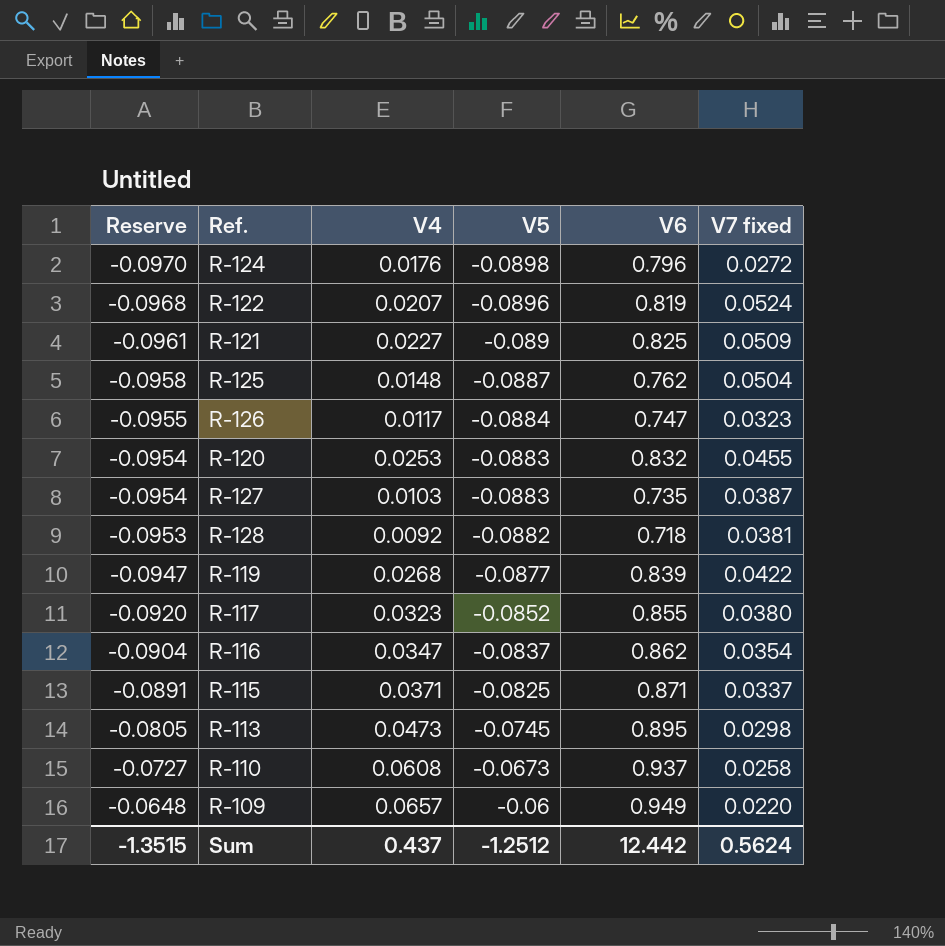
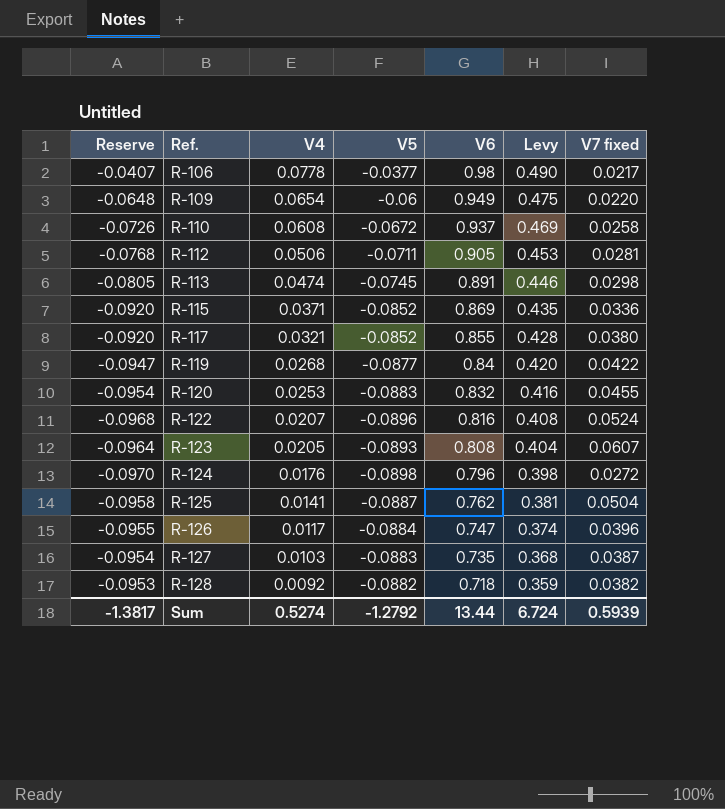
row order: Reserve ascending -> Ref. ascending
column Levy | formula: none -> [V6] * 0.5
row R-121: -0.0961 | 0.0227 | -0.089 | 0.825 | 0.0509 -> none
row R-116: -0.0904 | 0.0347 | -0.0837 | 0.862 | 0.0354 -> none
row R-106: none -> -0.0407 | 0.0778 | -0.0377 | 0.98 | 0.490 | 0.0217
R-109 | V4: 0.0657 -> 0.0654
R-110 | Reserve: -0.0727 -> -0.0726
R-110 | V5: -0.0673 -> -0.0672
row R-112: none -> -0.0768 | 0.0506 | -0.0711 | 0.905 | 0.453 | 0.0281
R-113 | V4: 0.0473 -> 0.0474
R-113 | V6: 0.895 -> 0.891
R-115 | Reserve: -0.0891 -> -0.0920
R-115 | V5: -0.0825 -> -0.0852
R-115 | V6: 0.871 -> 0.869
R-115 | V7 fixed: 0.0337 -> 0.0336
R-117 | V4: 0.0323 -> 0.0321
R-119 | V6: 0.839 -> 0.84
R-122 | V6: 0.819 -> 0.816
row R-123: none -> -0.0964 | 0.0205 | -0.0893 | 0.808 | 0.404 | 0.0607
R-125 | V4: 0.0148 -> 0.0141
R-126 | V7 fixed: 0.0323 -> 0.0396
R-128 | V7 fixed: 0.0381 -> 0.0382
Sum | Reserve: -1.3515 -> -1.3817
Sum | V4: 0.437 -> 0.5274
Sum | V5: -1.2512 -> -1.2792
Sum | V6: 12.442 -> 13.44
Sum | V7 fixed: 0.5624 -> 0.5939

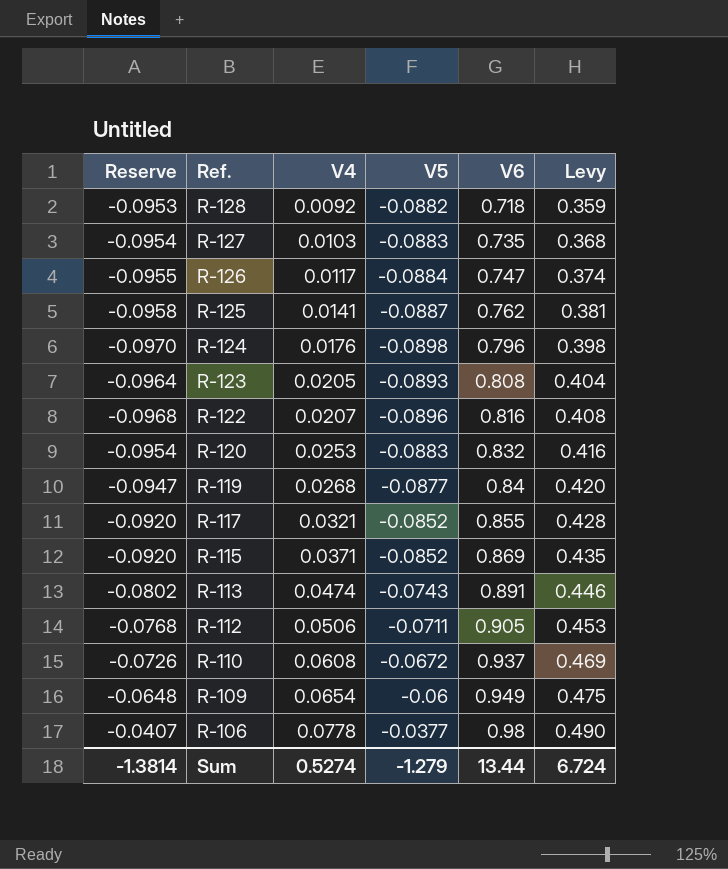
row order: Ref. ascending -> Ref. descending
column V7 fixed | position: 7 -> none
R-113 | Reserve: -0.0805 -> -0.0802
R-113 | V5: -0.0745 -> -0.0743
Sum | Reserve: -1.3817 -> -1.3814
Sum | V5: -1.2792 -> -1.279

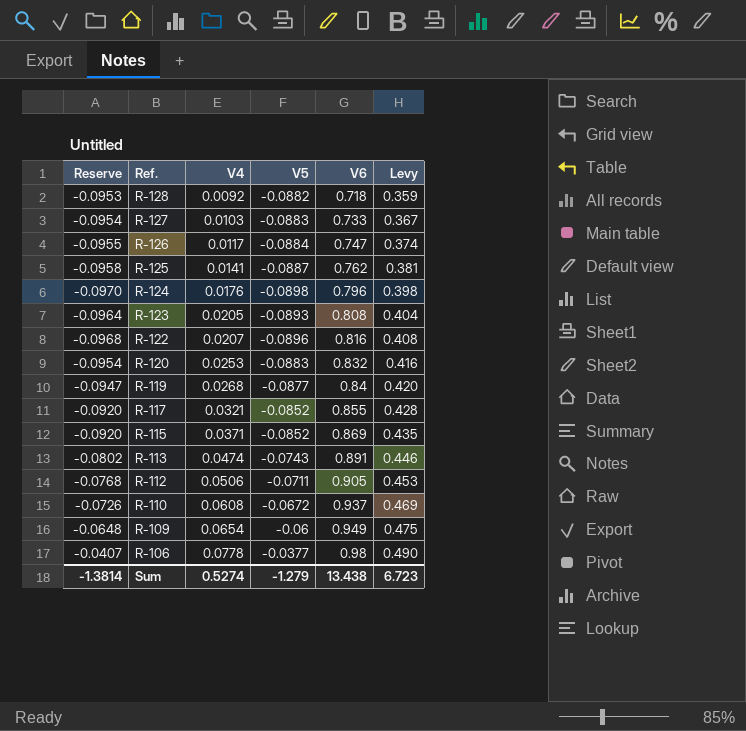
R-127 | V6: 0.735 -> 0.733
R-127 | Levy: 0.368 -> 0.367
Sum | V6: 13.44 -> 13.438
Sum | Levy: 6.724 -> 6.723

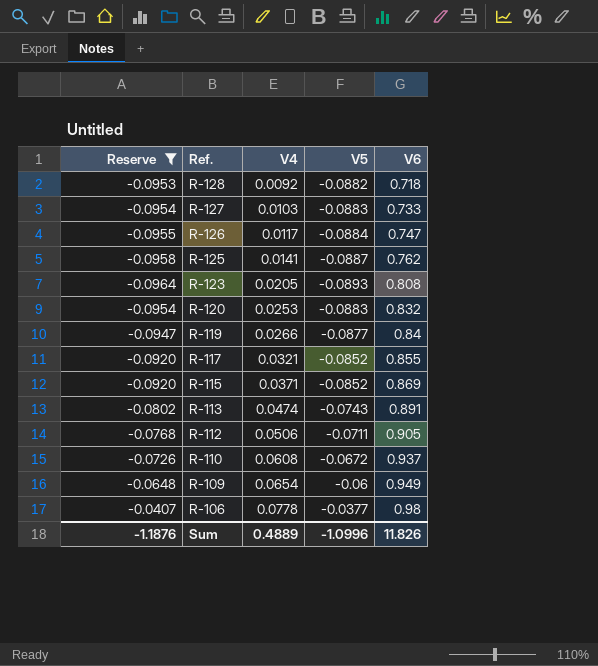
filter: none -> Reserve >= -0.0964
column Levy | formula: [V6] * 0.5 -> none
R-119 | V4: 0.0268 -> 0.0266
Sum | Reserve: -1.3814 -> -1.1876
Sum | V4: 0.5274 -> 0.4889
Sum | V5: -1.279 -> -1.0996
Sum | V6: 13.438 -> 11.826

